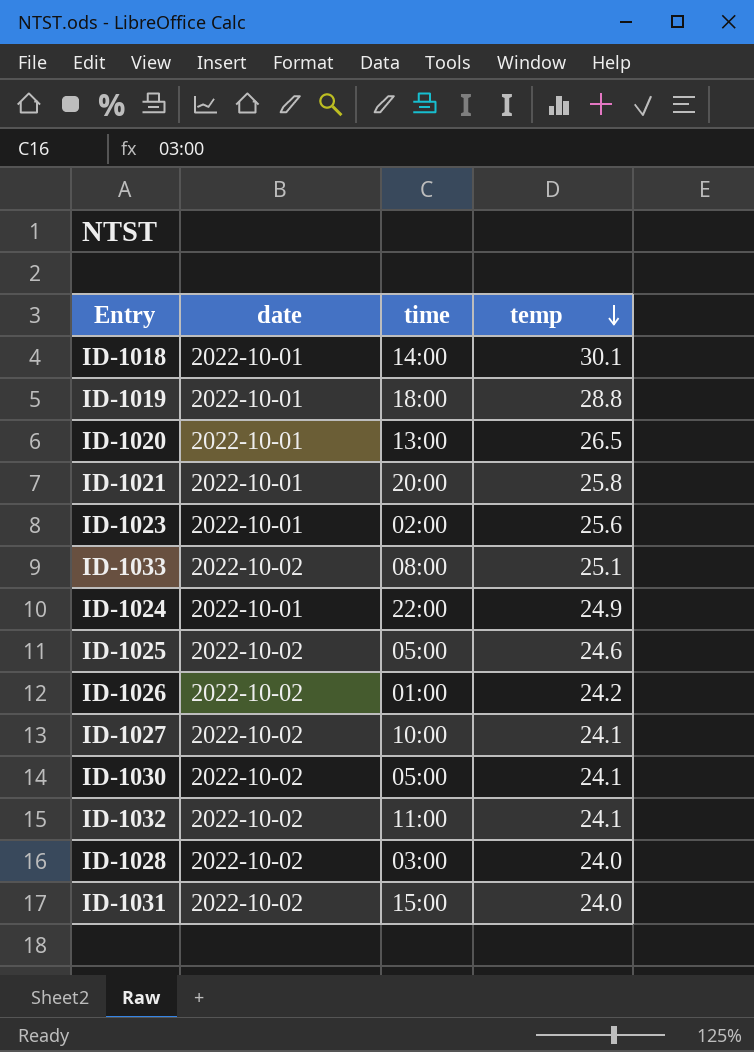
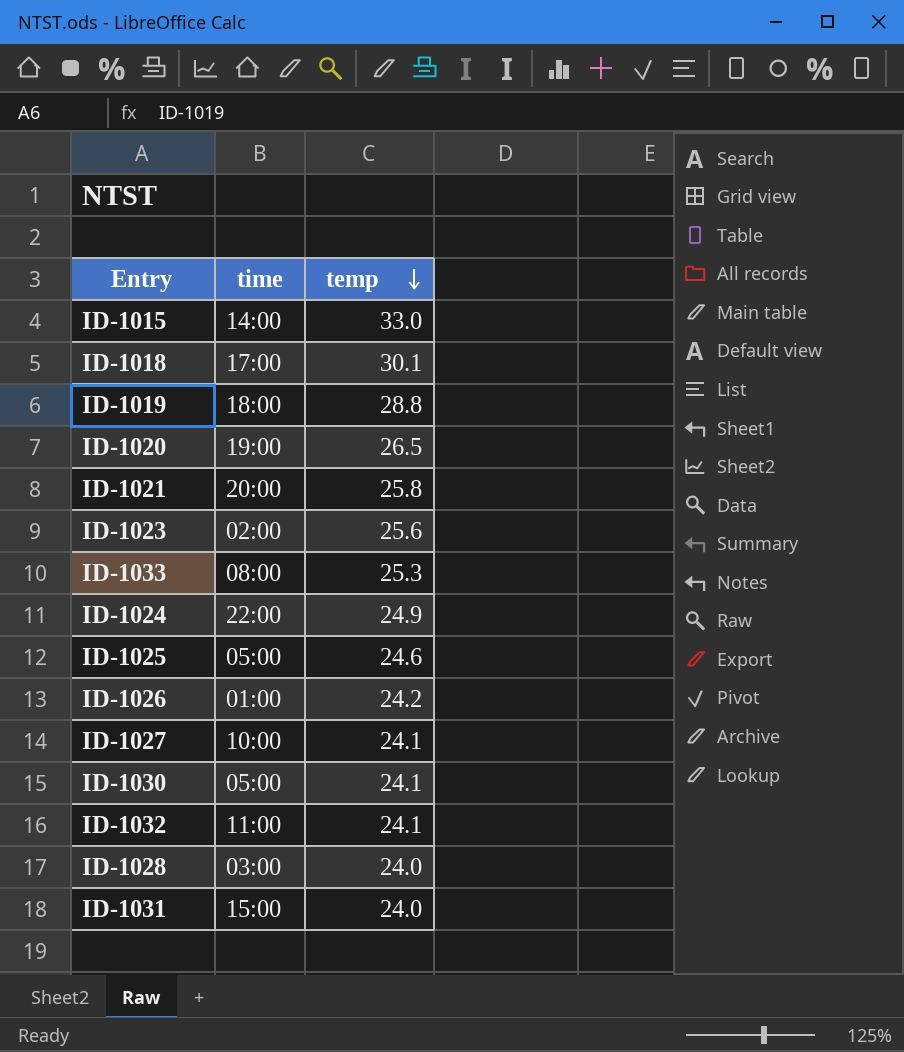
column date | position: 2 -> none
row ID-1015: none -> 14:00 | 33.0
ID-1018 | time: 14:00 -> 17:00
ID-1020 | time: 13:00 -> 19:00
ID-1033 | temp: 25.1 -> 25.3

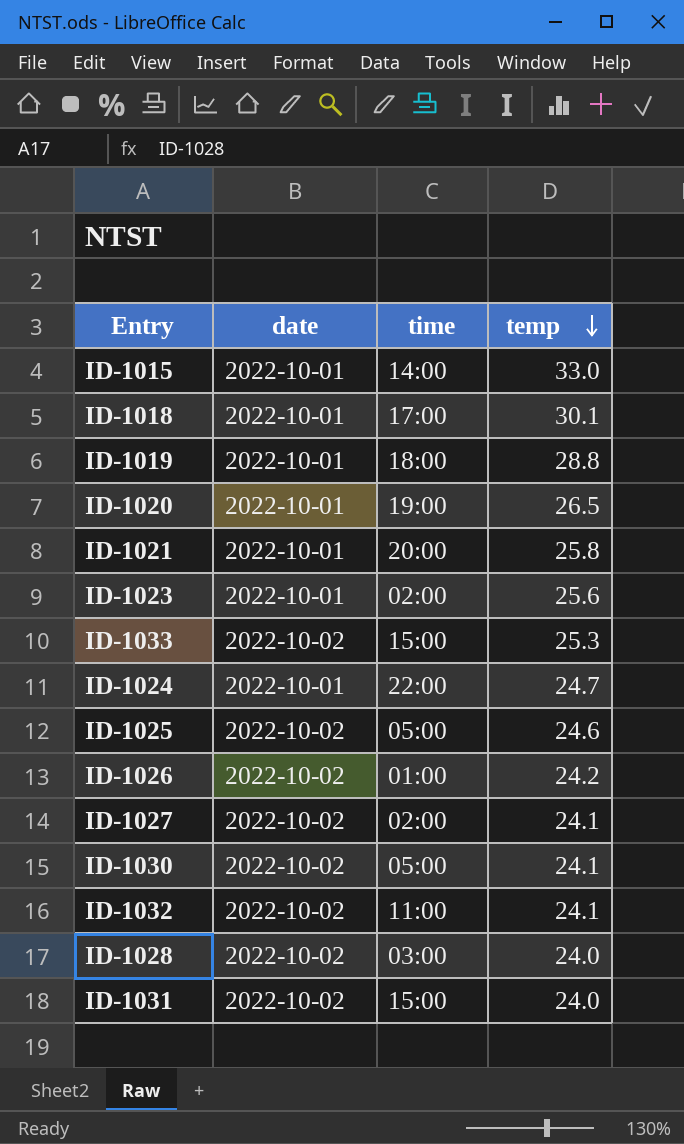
column date | position: none -> 2
ID-1033 | time: 08:00 -> 15:00
ID-1024 | temp: 24.9 -> 24.7
ID-1027 | time: 10:00 -> 02:00

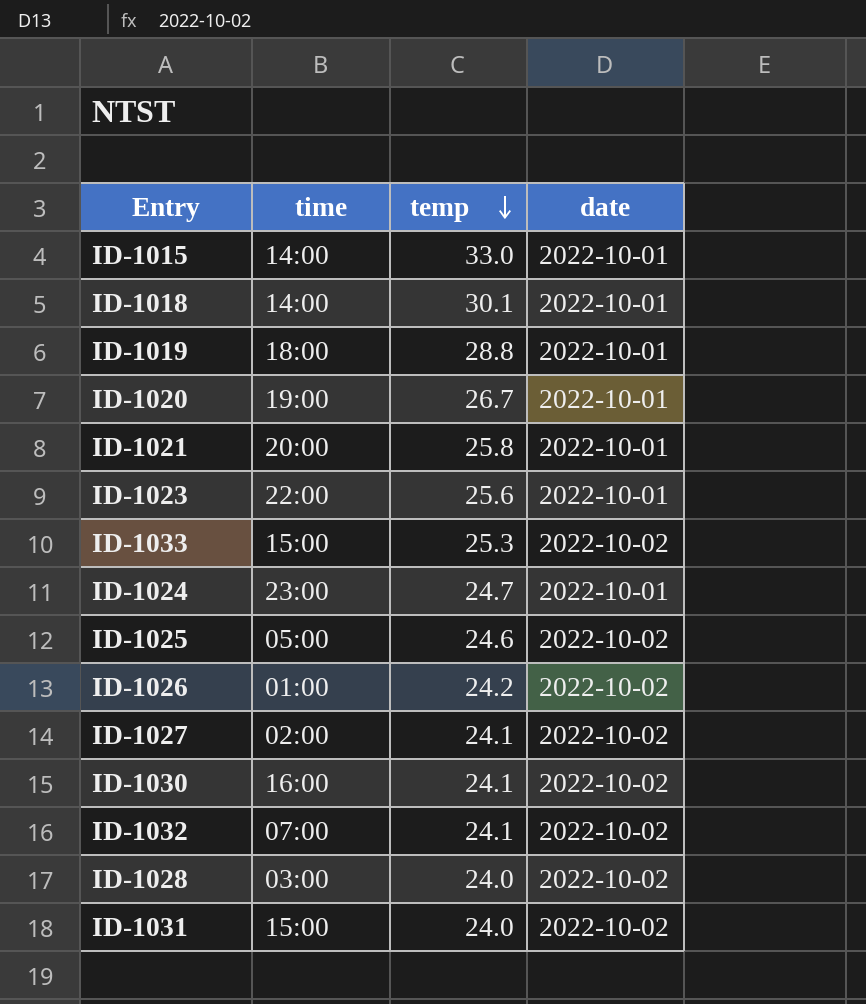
column date | position: 2 -> 4
ID-1018 | time: 17:00 -> 14:00
ID-1020 | temp: 26.5 -> 26.7
ID-1023 | time: 02:00 -> 22:00
ID-1024 | time: 22:00 -> 23:00
ID-1030 | time: 05:00 -> 16:00
ID-1032 | time: 11:00 -> 07:00

